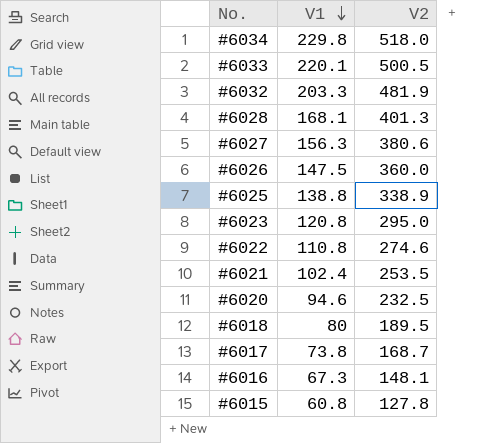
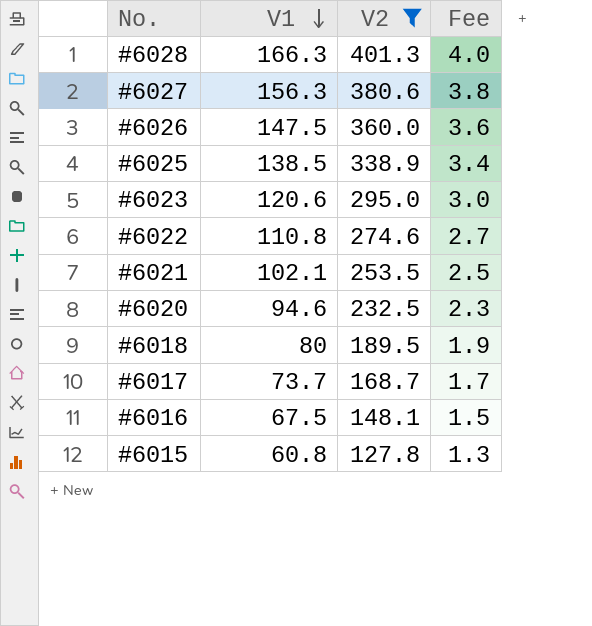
filter: none -> V2 <= 401.3
column Fee | formula: none -> [V2] * 0.01
#6028 | V1: 168.1 -> 166.3
#6025 | V1: 138.8 -> 138.5
#6023 | V1: 120.8 -> 120.6
#6021 | V1: 102.4 -> 102.1
#6017 | V1: 73.8 -> 73.7
#6016 | V1: 67.3 -> 67.5

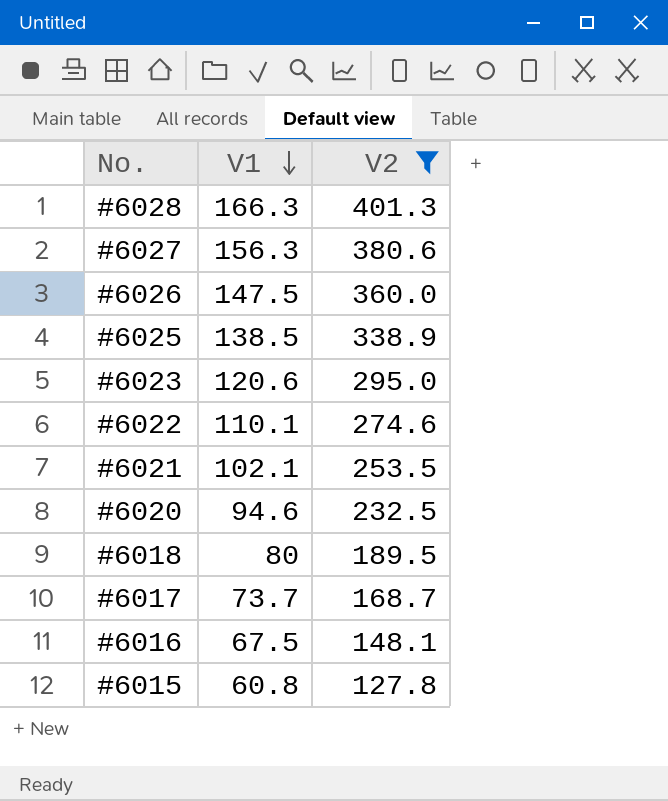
column Fee | formula: [V2] * 0.01 -> none
#6022 | V1: 110.8 -> 110.1

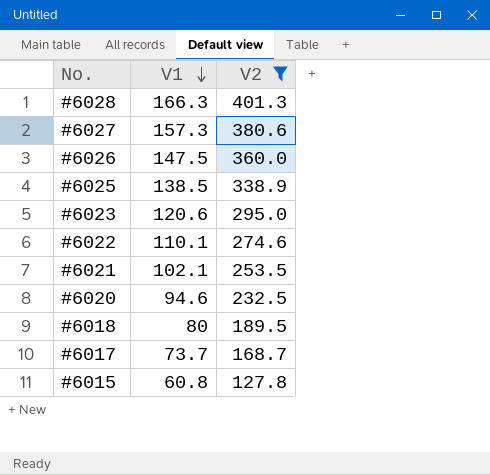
row #6016: 67.5 | 148.1 -> none
#6027 | V1: 156.3 -> 157.3

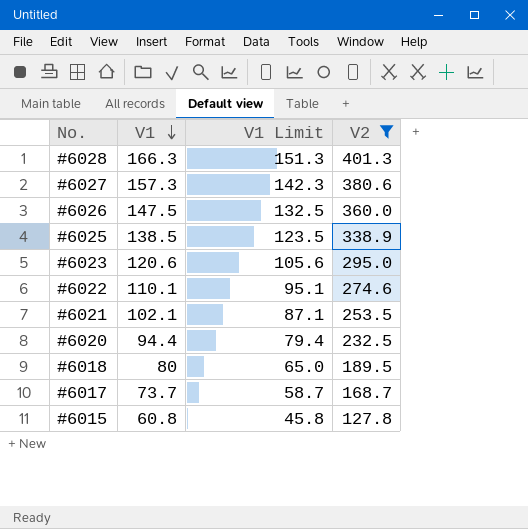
column V1 Limit | formula: none -> [V1] - 15
#6020 | V1: 94.6 -> 94.4

